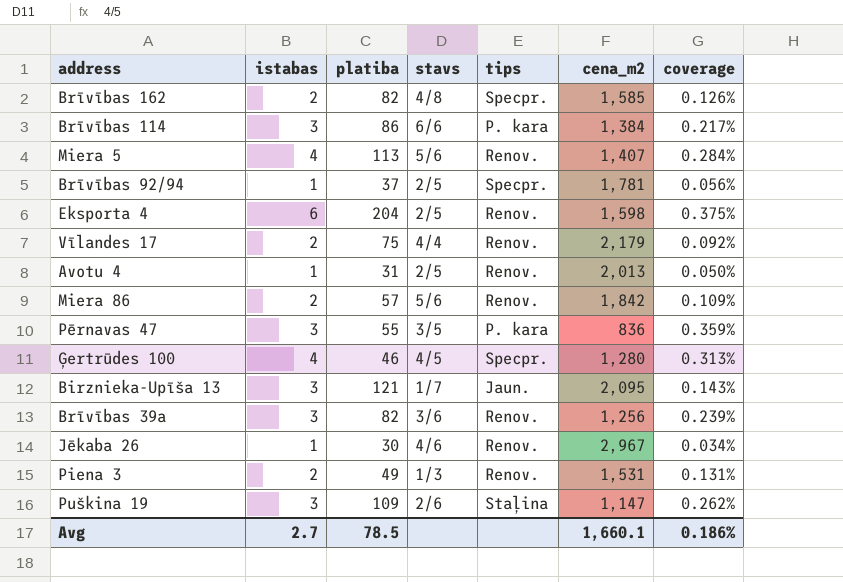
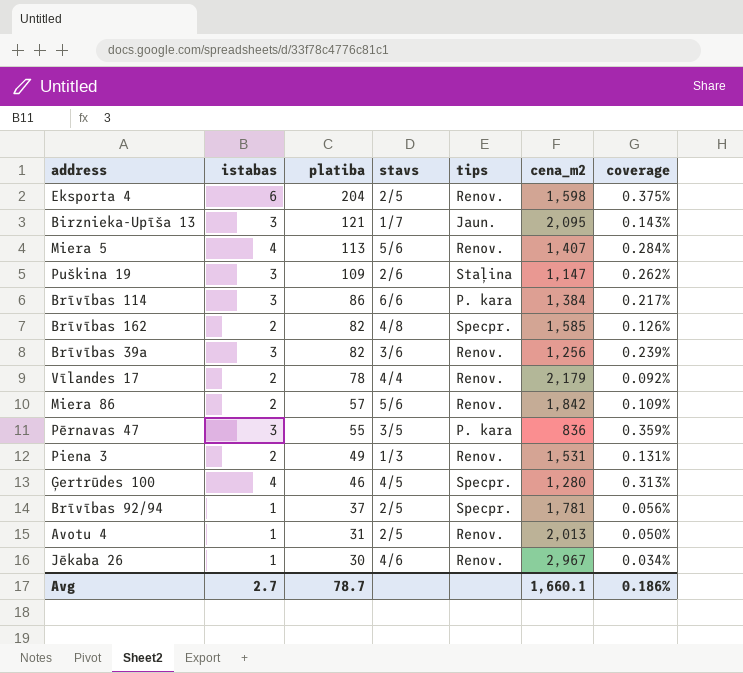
row order: none -> platiba descending
Vīlandes 17 | platiba: 75 -> 78
Avg | platiba: 78.5 -> 78.7

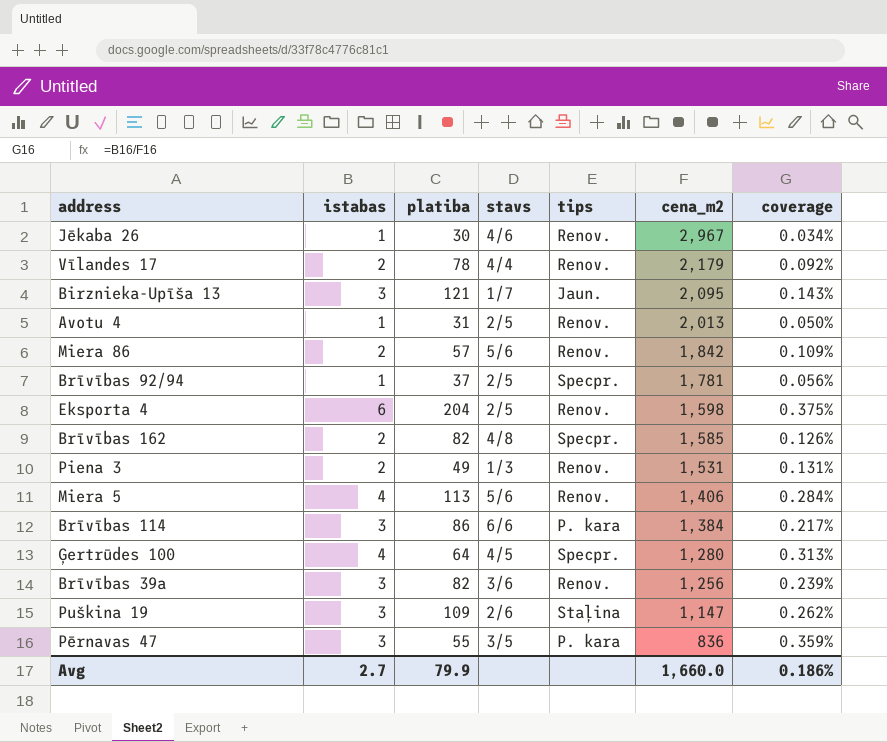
row order: platiba descending -> cena_m2 descending
Miera 5 | cena_m2: 1,407 -> 1,406
Ģertrūdes 100 | platiba: 46 -> 64
Avg | platiba: 78.7 -> 79.9
Avg | cena_m2: 1,660.1 -> 1,660.0

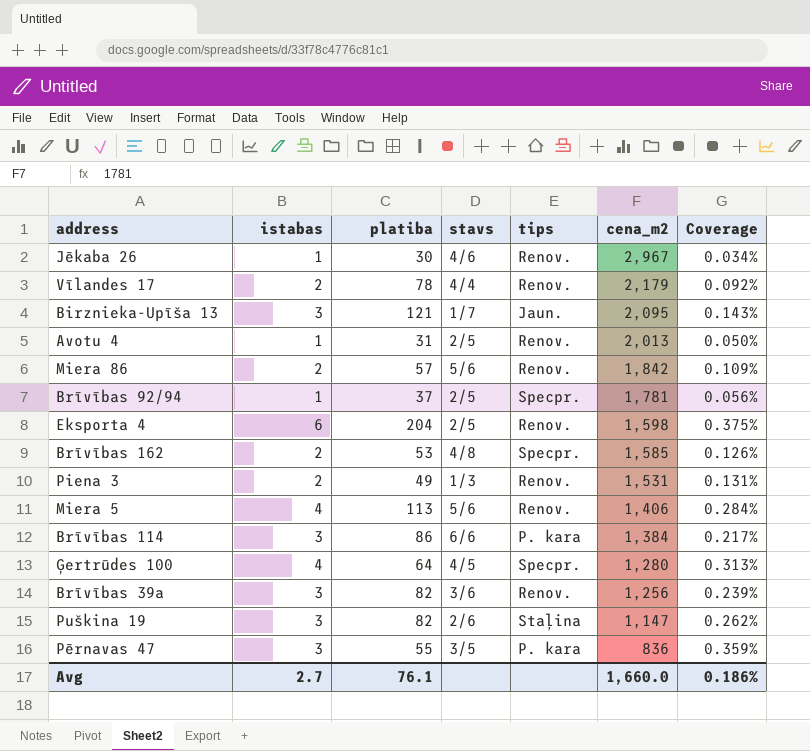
column name: coverage -> Coverage
Brīvības 162 | platiba: 82 -> 53
Puškina 19 | platiba: 109 -> 82
Avg | platiba: 79.9 -> 76.1

